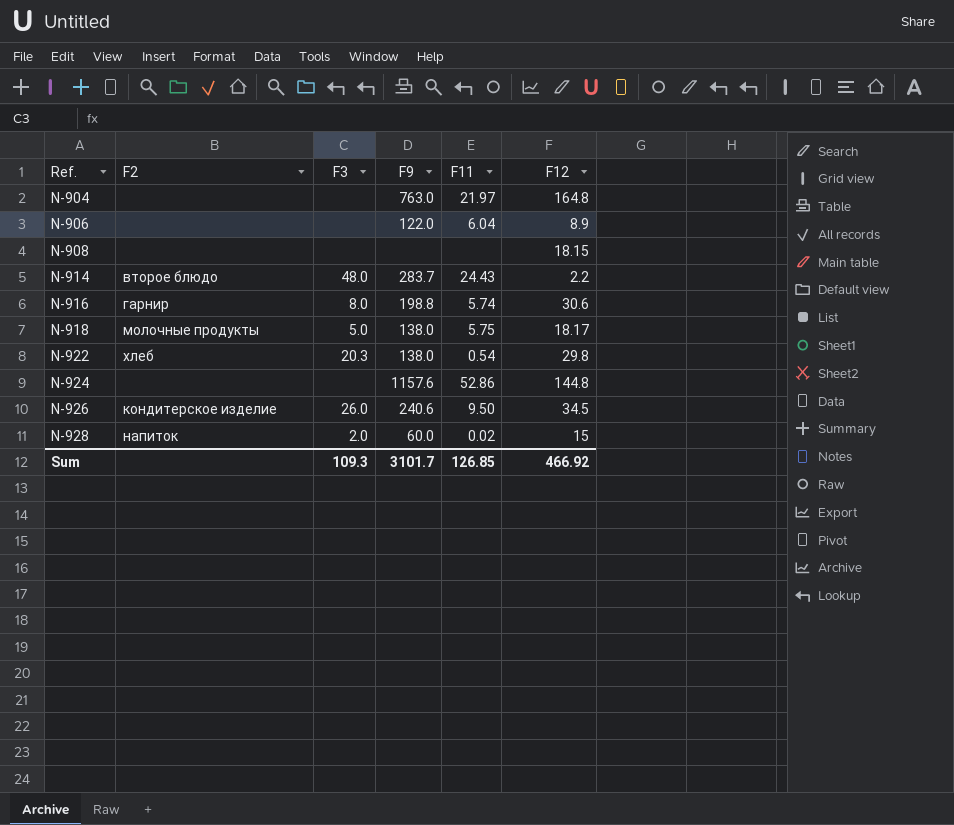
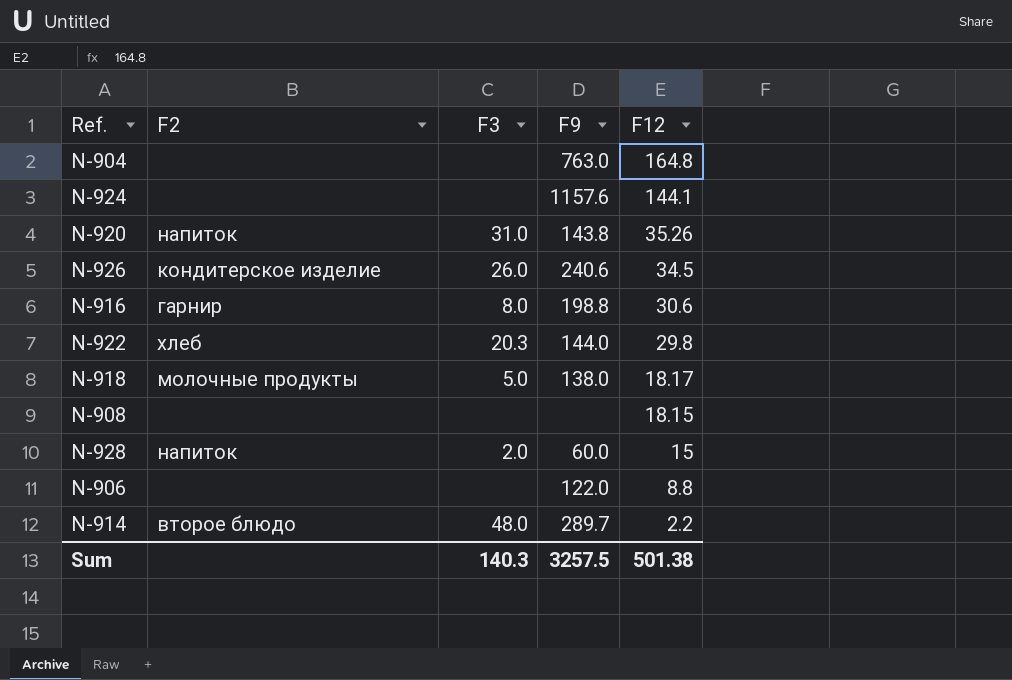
row order: Ref. ascending -> F12 descending
column F11 | position: 5 -> none
N-924 | F12: 144.8 -> 144.1
row N-920: none -> напиток | 31.0 | 143.8 | 35.26
N-922 | F9: 138.0 -> 144.0
N-906 | F12: 8.9 -> 8.8
N-914 | F9: 283.7 -> 289.7
Sum | F3: 109.3 -> 140.3
Sum | F9: 3101.7 -> 3257.5
Sum | F12: 466.92 -> 501.38

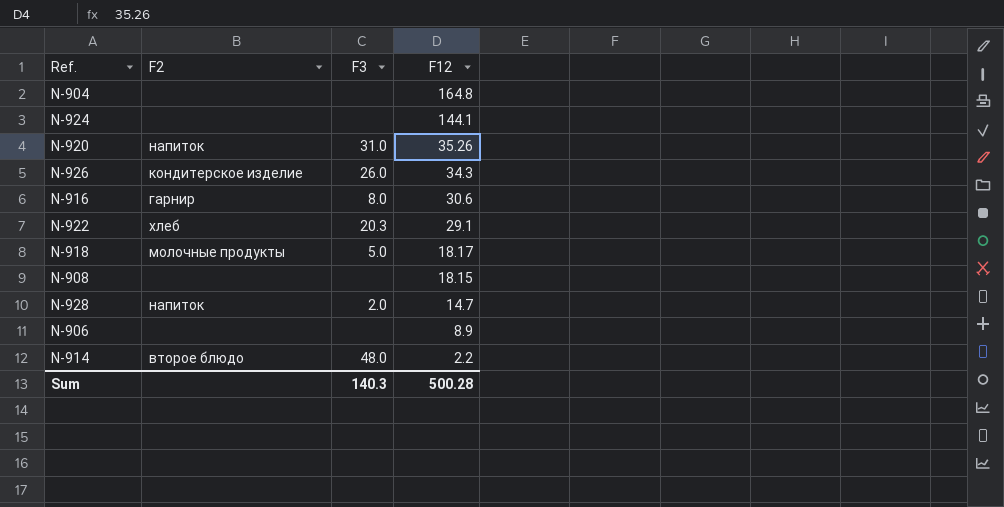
column F9 | position: 4 -> none
N-926 | F12: 34.5 -> 34.3
N-922 | F12: 29.8 -> 29.1
N-928 | F12: 15 -> 14.7
N-906 | F12: 8.8 -> 8.9
Sum | F12: 501.38 -> 500.28

